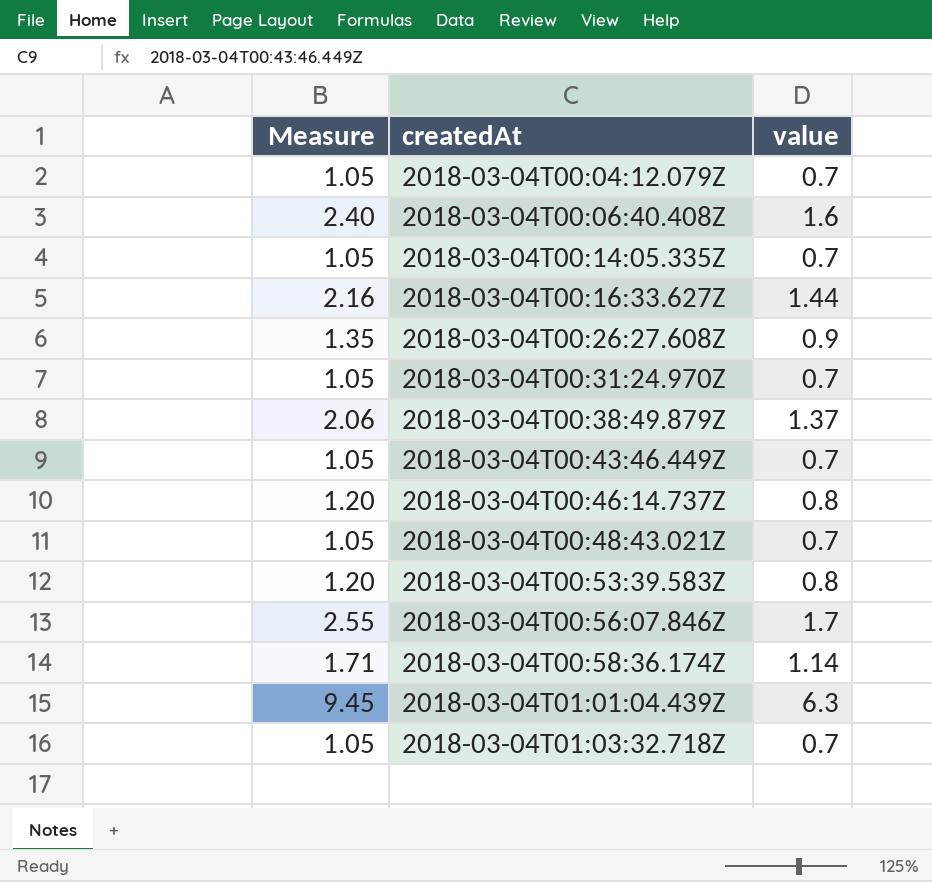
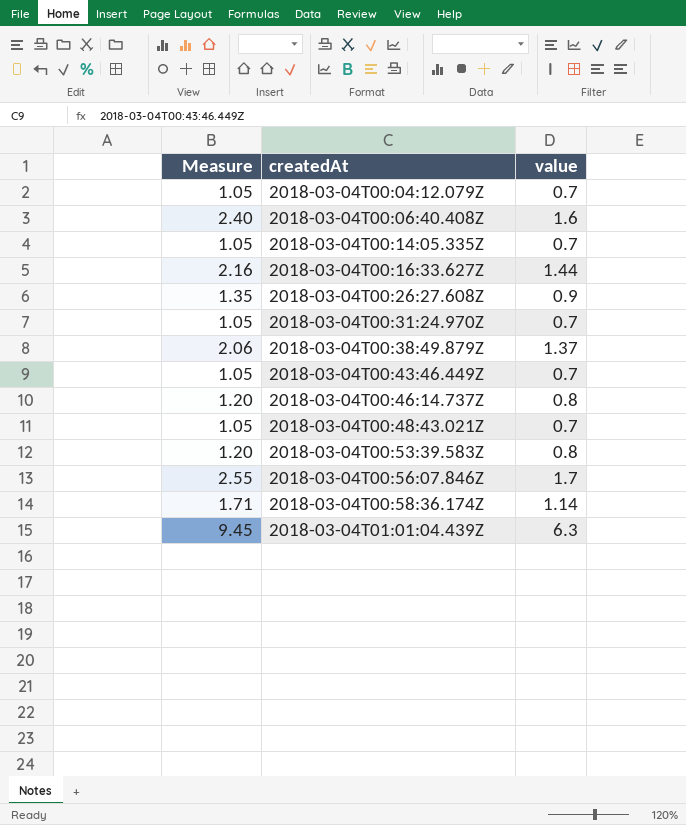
row 2018-03-04T01:03:32.718Z: 1.05 | 0.7 -> none

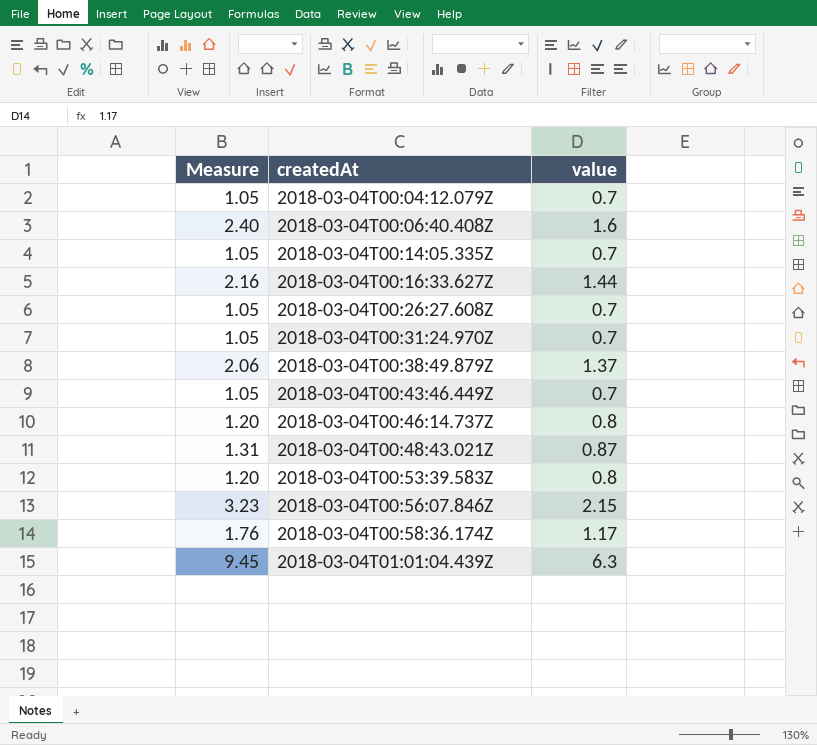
2018-03-04T00:26:27.608Z | Measure: 1.35 -> 1.05
2018-03-04T00:26:27.608Z | value: 0.9 -> 0.7
2018-03-04T00:48:43.021Z | Measure: 1.05 -> 1.31
2018-03-04T00:48:43.021Z | value: 0.7 -> 0.87
2018-03-04T00:56:07.846Z | Measure: 2.55 -> 3.23
2018-03-04T00:56:07.846Z | value: 1.7 -> 2.15
2018-03-04T00:58:36.174Z | Measure: 1.71 -> 1.76
2018-03-04T00:58:36.174Z | value: 1.14 -> 1.17

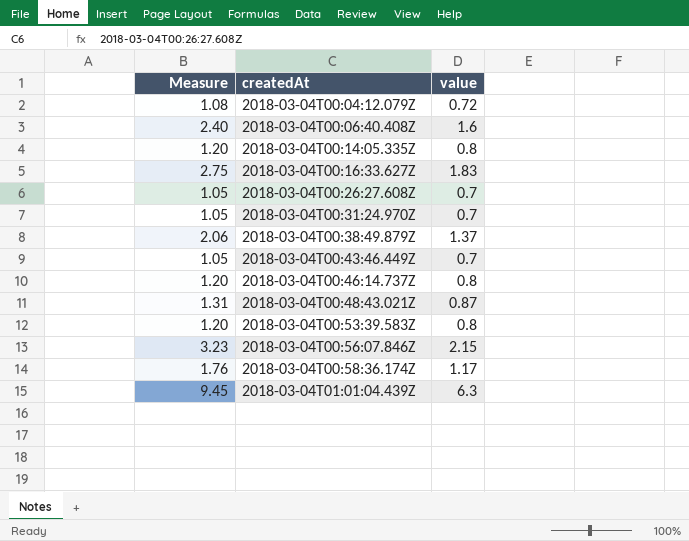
2018-03-04T00:04:12.079Z | Measure: 1.05 -> 1.08
2018-03-04T00:04:12.079Z | value: 0.7 -> 0.72
2018-03-04T00:14:05.335Z | Measure: 1.05 -> 1.20
2018-03-04T00:14:05.335Z | value: 0.7 -> 0.8
2018-03-04T00:16:33.627Z | Measure: 2.16 -> 2.75
2018-03-04T00:16:33.627Z | value: 1.44 -> 1.83

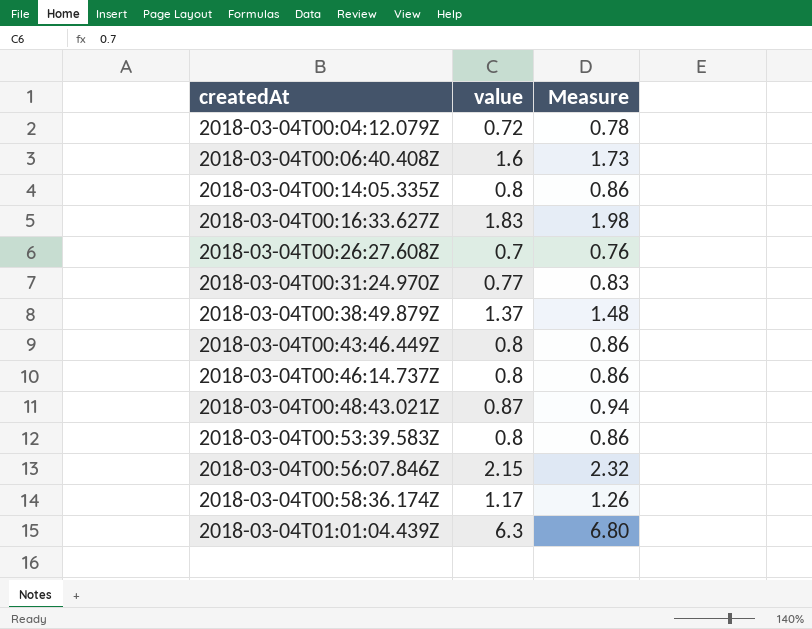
column Measure | formula: [value] * 1.5 -> [value] * 1.08
column Measure | position: 1 -> 3
2018-03-04T00:31:24.970Z | value: 0.7 -> 0.77
2018-03-04T00:43:46.449Z | value: 0.7 -> 0.8

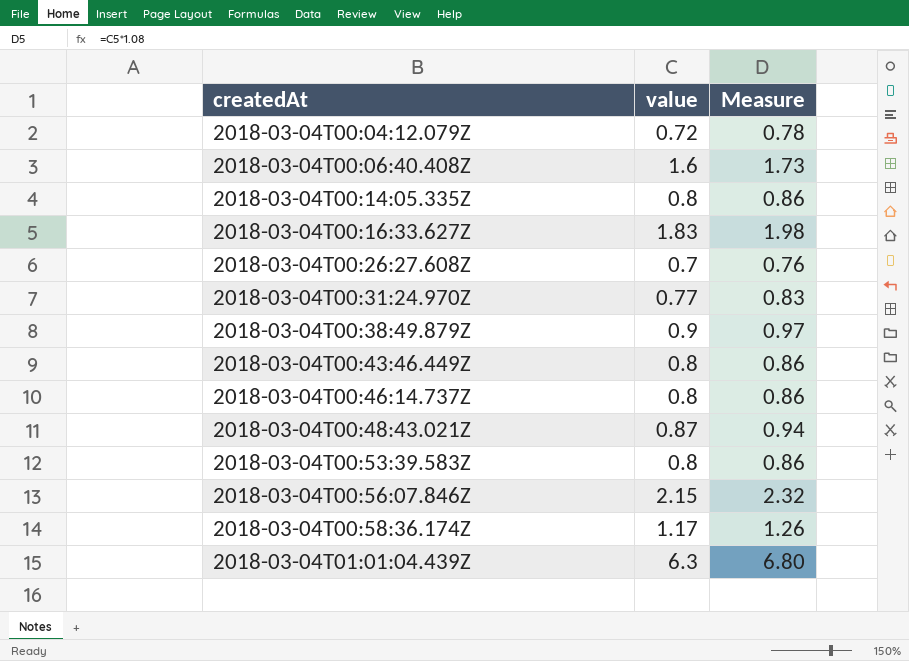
2018-03-04T00:38:49.879Z | value: 1.37 -> 0.9
2018-03-04T00:38:49.879Z | Measure: 1.48 -> 0.97

